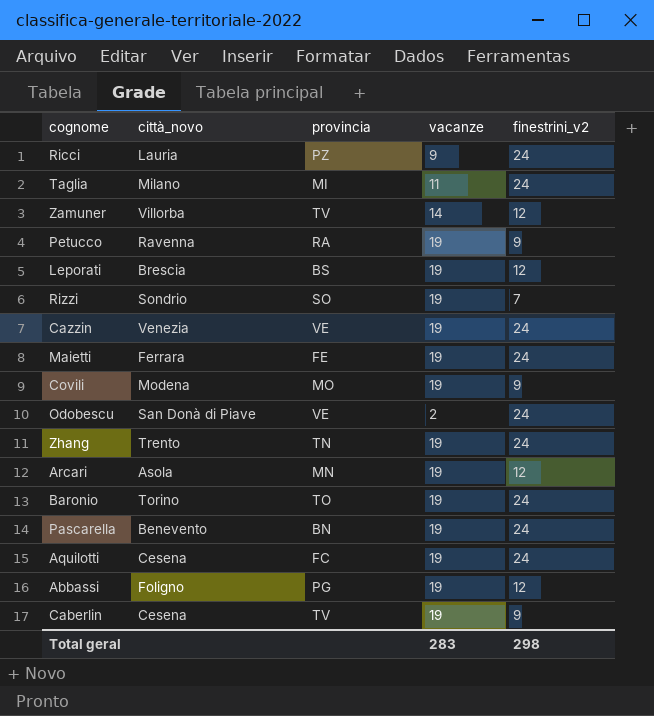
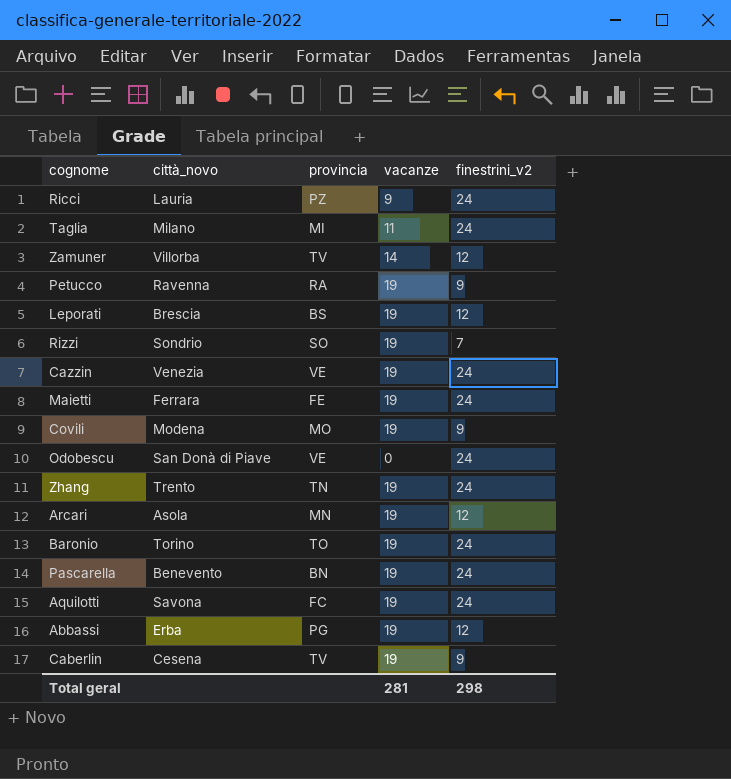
Odobescu | vacanze: 2 -> 0
Aquilotti | città_novo: Cesena -> Savona
Abbassi | città_novo: Foligno -> Erba
Total geral | vacanze: 283 -> 281

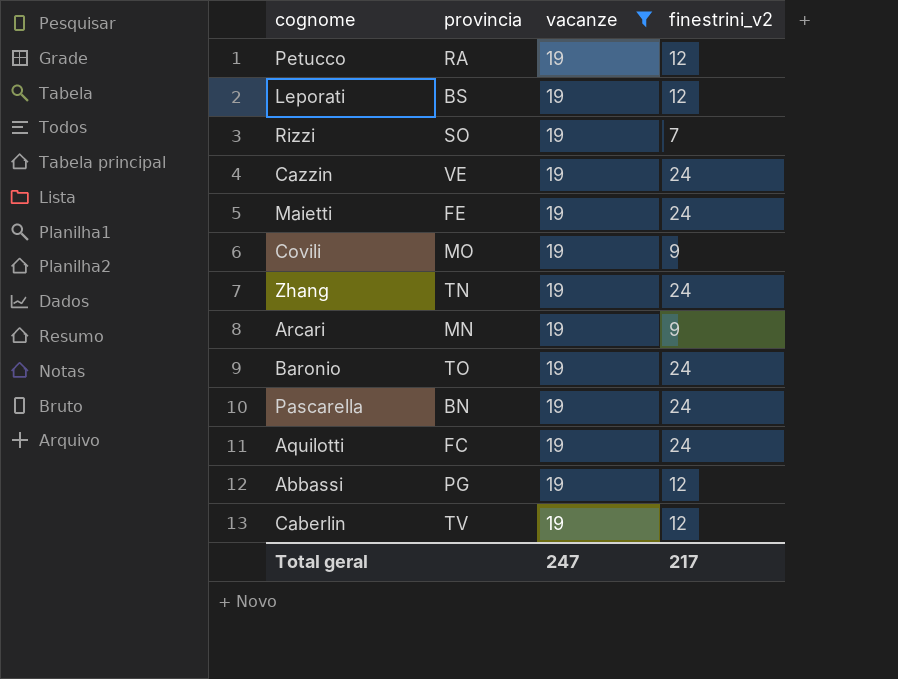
filter: none -> vacanze = 19
column città_novo | position: 2 -> none
Petucco | finestrini_v2: 9 -> 12
Arcari | finestrini_v2: 12 -> 9
Caberlin | finestrini_v2: 9 -> 12
Total geral | vacanze: 281 -> 247
Total geral | finestrini_v2: 298 -> 217

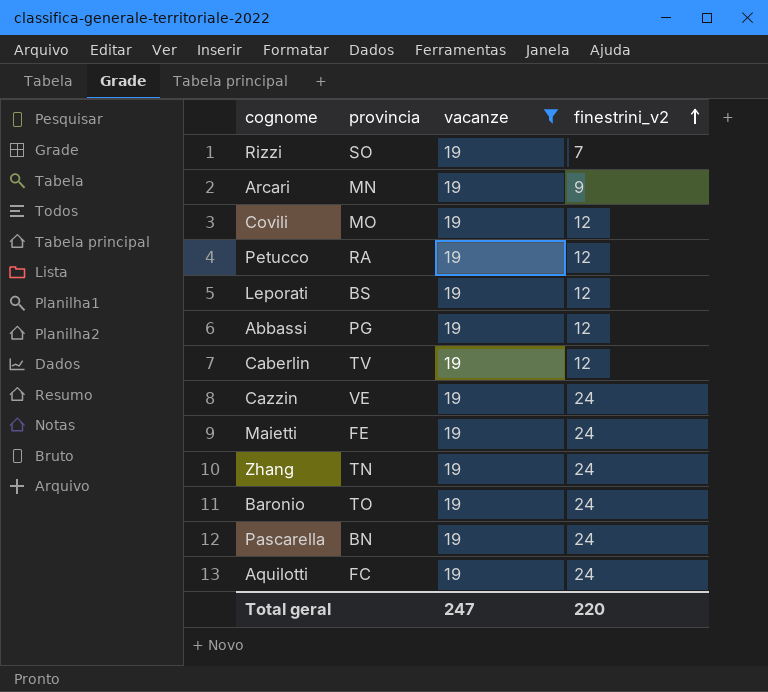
row order: none -> finestrini_v2 ascending
Covili | finestrini_v2: 9 -> 12
Total geral | finestrini_v2: 217 -> 220

